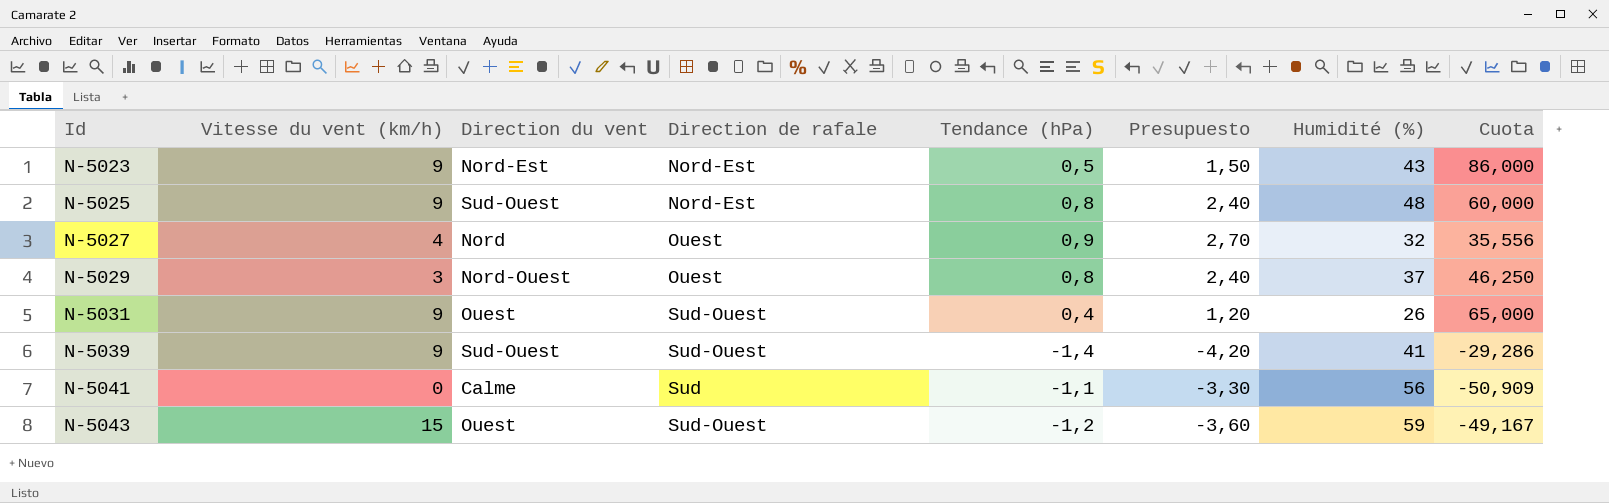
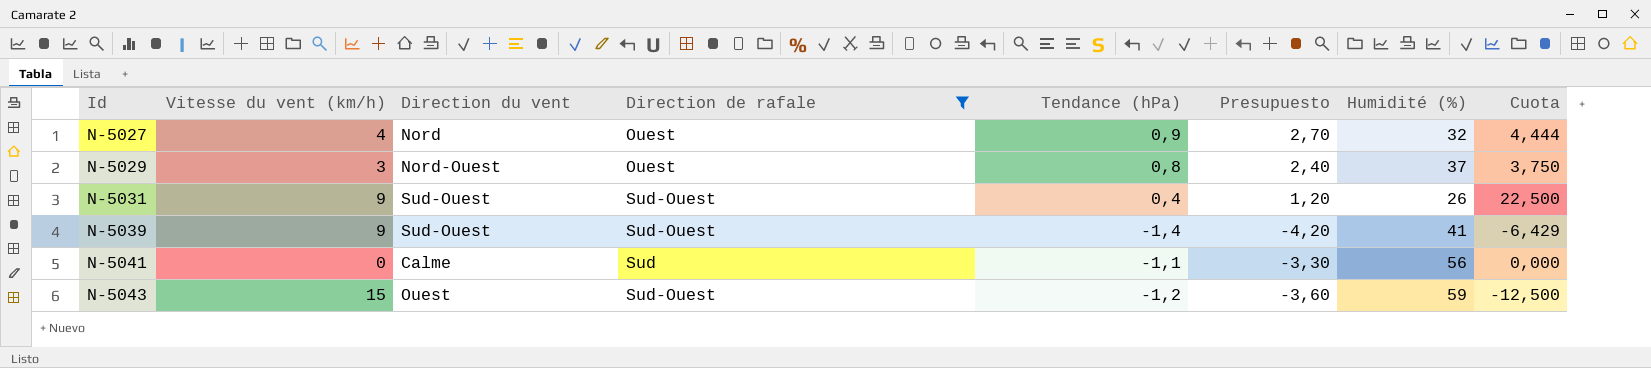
filter: none -> Direction de rafale != Nord-Est
column Cuota | formula: [Humidité (%)] / [Tendance (hPa)] -> [Vitesse du vent (km/h)] / [Tendance (hPa)]
N-5031 | Direction du vent: Ouest -> Sud-Ouest

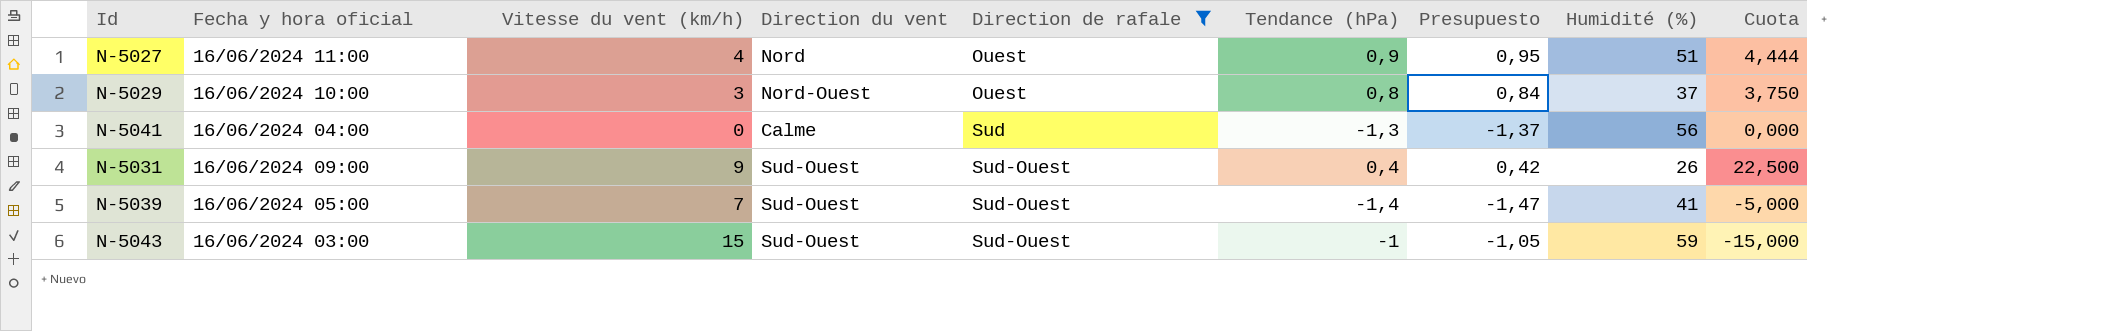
row order: Id ascending -> Direction de rafale ascending
column Fecha y hora oficial | position: none -> 2
column Presupuesto | formula: [Tendance (hPa)] * 3 -> [Tendance (hPa)] * 1,05
N-5027 | Humidité (%): 32 -> 51
N-5041 | Tendance (hPa): -1,1 -> -1,3
N-5039 | Vitesse du vent (km/h): 9 -> 7
N-5039 | Cuota: -6,429 -> -5,000
N-5043 | Direction du vent: Ouest -> Sud-Ouest
N-5043 | Tendance (hPa): -1,2 -> -1
N-5043 | Cuota: -12,500 -> -15,000

